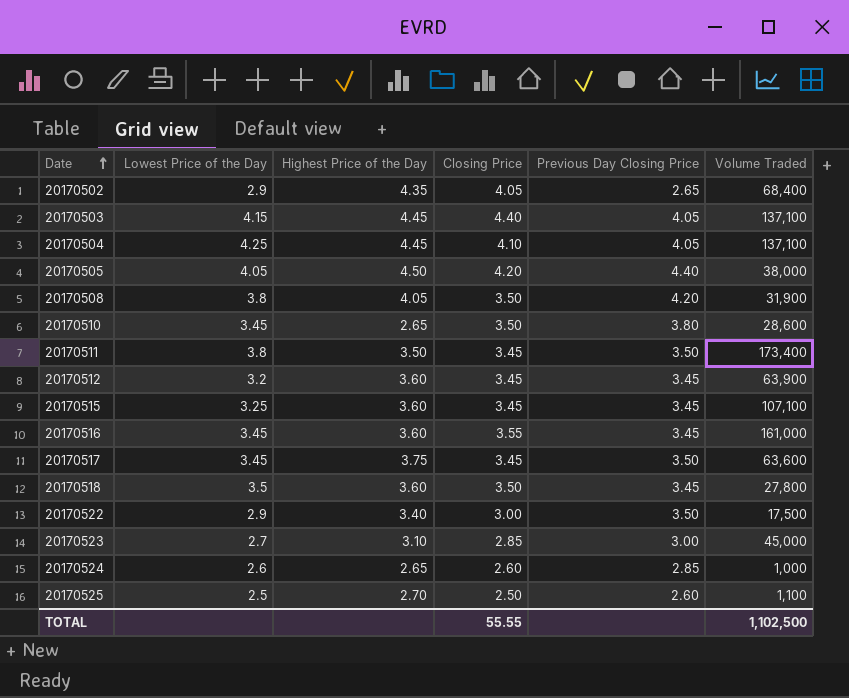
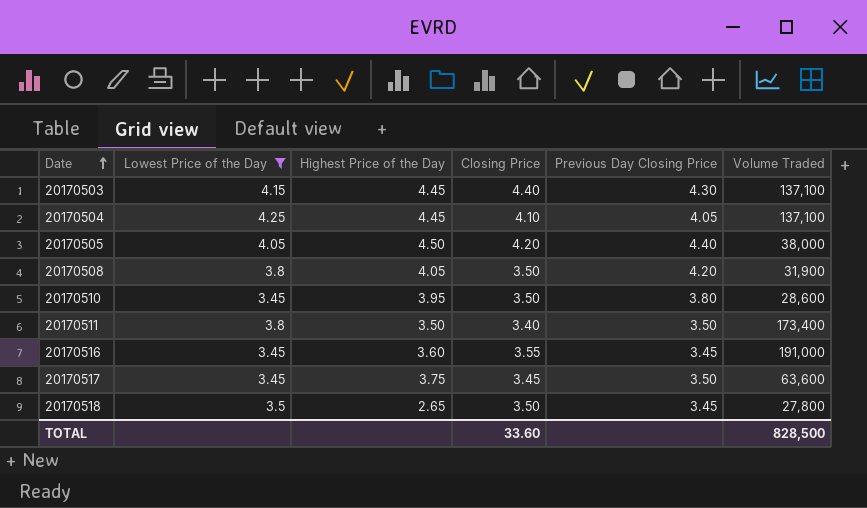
filter: none -> Lowest Price of the Day >= 3.45
20170503 | Previous Day Closing Price: 4.05 -> 4.30
20170510 | Highest Price of the Day: 2.65 -> 3.95
20170511 | Closing Price: 3.45 -> 3.40
20170516 | Volume Traded: 161,000 -> 191,000
20170518 | Highest Price of the Day: 3.60 -> 2.65
TOTAL | Closing Price: 55.55 -> 33.60
TOTAL | Volume Traded: 1,102,500 -> 828,500

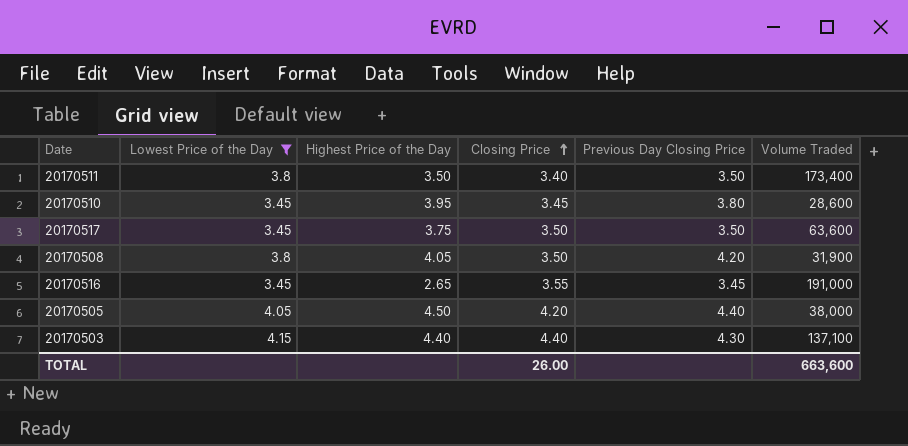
row order: Date ascending -> Closing Price ascending
row 20170504: 4.25 | 4.45 | 4.10 | 4.05 | 137,100 -> none
row 20170518: 3.5 | 2.65 | 3.50 | 3.45 | 27,800 -> none
20170510 | Closing Price: 3.50 -> 3.45
20170517 | Closing Price: 3.45 -> 3.50
20170516 | Highest Price of the Day: 3.60 -> 2.65
20170503 | Highest Price of the Day: 4.45 -> 4.40
TOTAL | Closing Price: 33.60 -> 26.00
TOTAL | Volume Traded: 828,500 -> 663,600

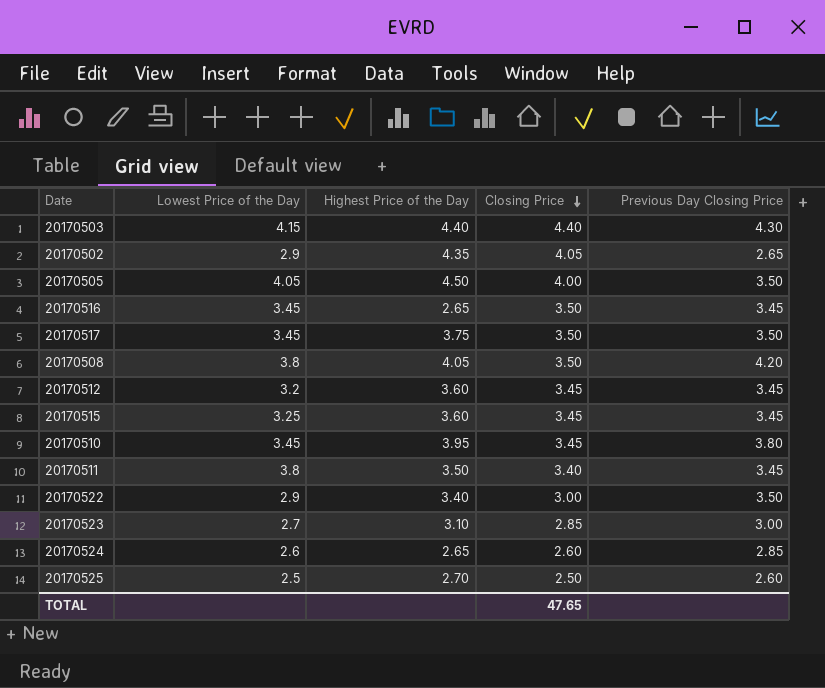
filter: Lowest Price of the Day >= 3.45 -> none
row order: Closing Price ascending -> Closing Price descending
column Volume Traded | position: 6 -> none
20170505 | Closing Price: 4.20 -> 4.00
20170505 | Previous Day Closing Price: 4.40 -> 3.50
20170516 | Closing Price: 3.55 -> 3.50
20170511 | Previous Day Closing Price: 3.50 -> 3.45
TOTAL | Closing Price: 26.00 -> 47.65

